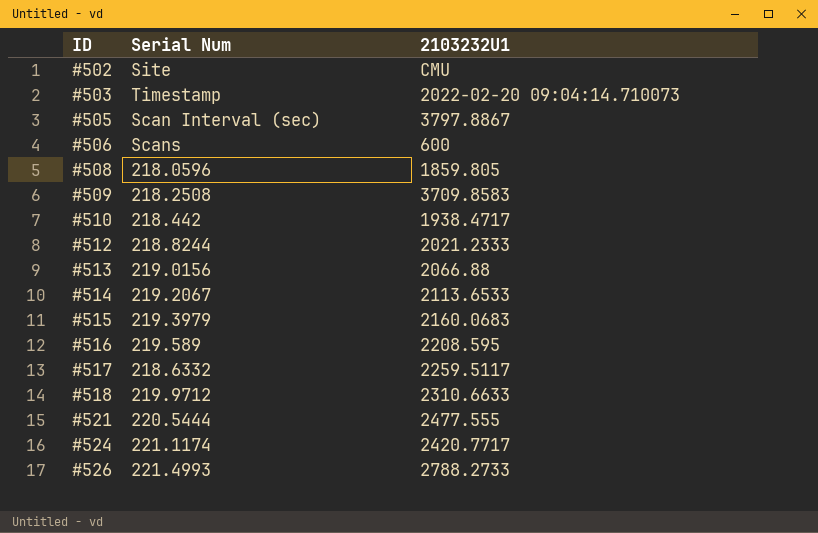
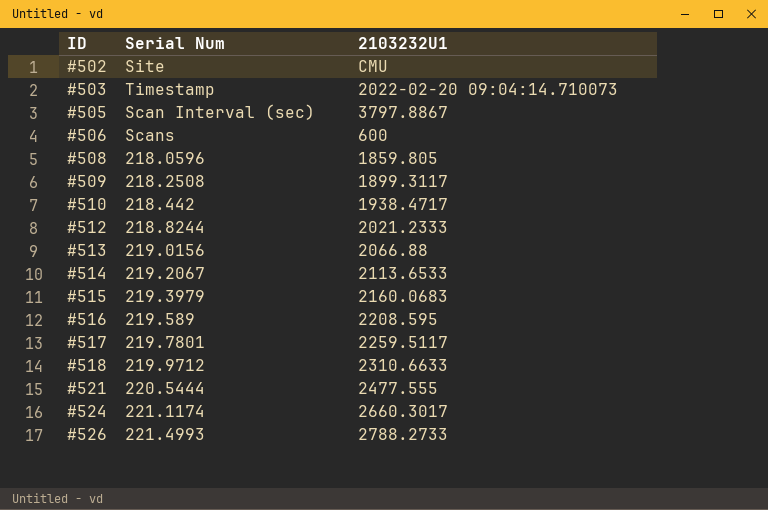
#509 | 2103232U1: 3709.8583 -> 1899.3117
#517 | Serial Num: 218.6332 -> 219.7801
#524 | 2103232U1: 2420.7717 -> 2660.3017

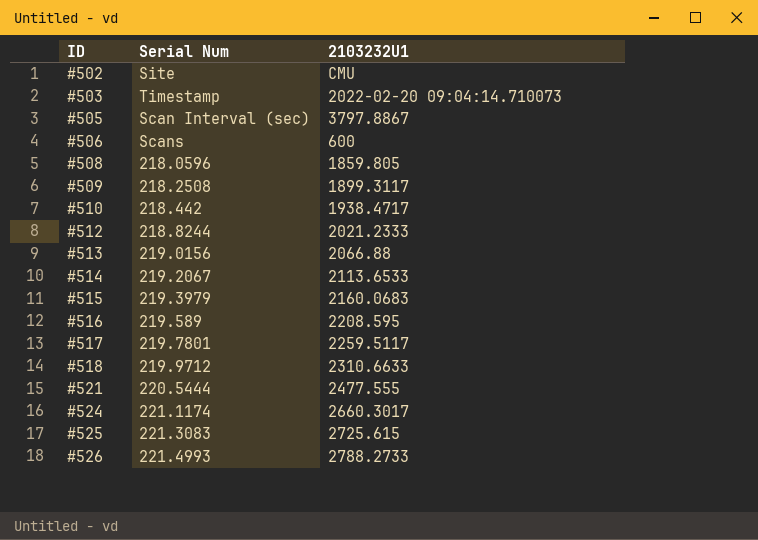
row #525: none -> 221.3083 | 2725.615

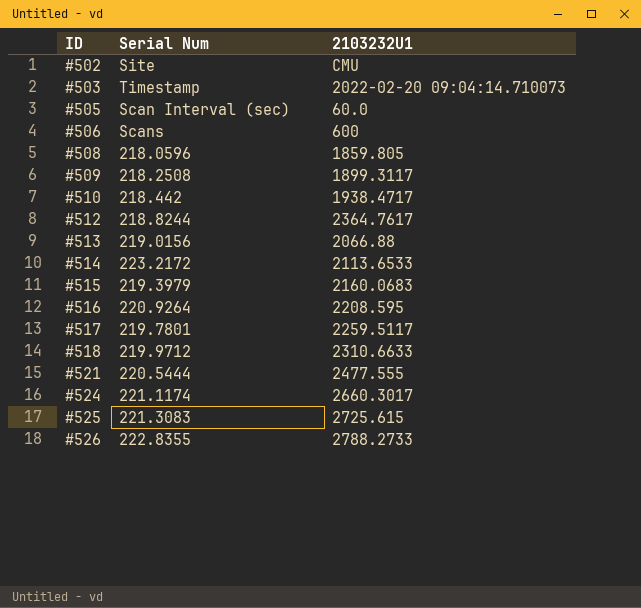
#505 | 2103232U1: 3797.8867 -> 60.0
#512 | 2103232U1: 2021.2333 -> 2364.7617
#514 | Serial Num: 219.2067 -> 223.2172
#516 | Serial Num: 219.589 -> 220.9264
#526 | Serial Num: 221.4993 -> 222.8355

